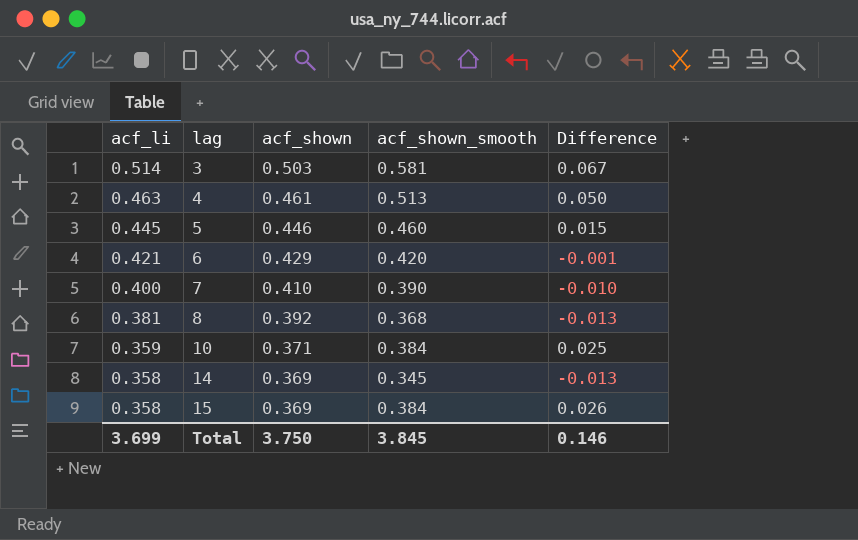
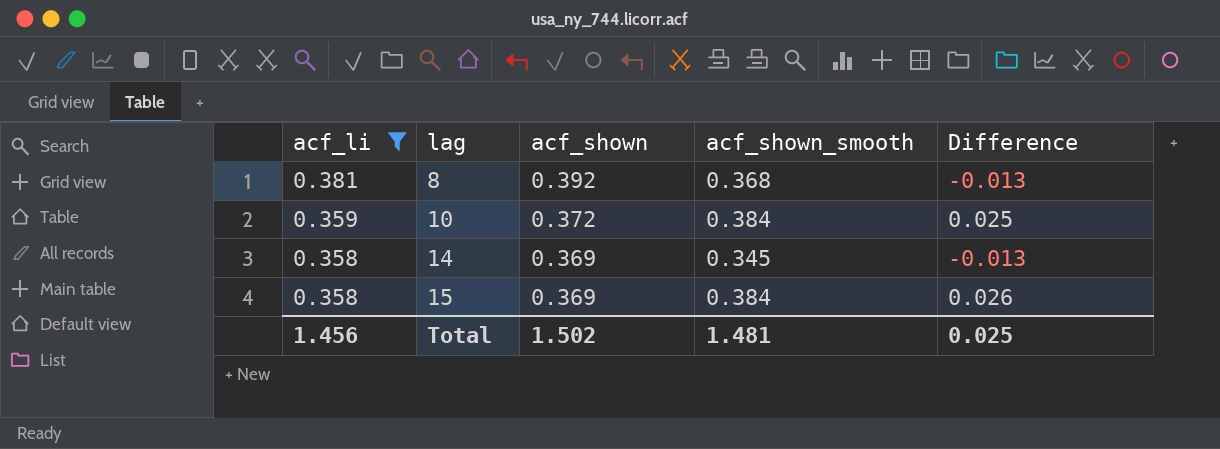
filter: none -> acf_li <= 0.381
10 | acf_shown: 0.371 -> 0.372
Total | acf_li: 3.699 -> 1.456
Total | acf_shown: 3.750 -> 1.502
Total | acf_shown_smooth: 3.845 -> 1.481
Total | Difference: 0.146 -> 0.025

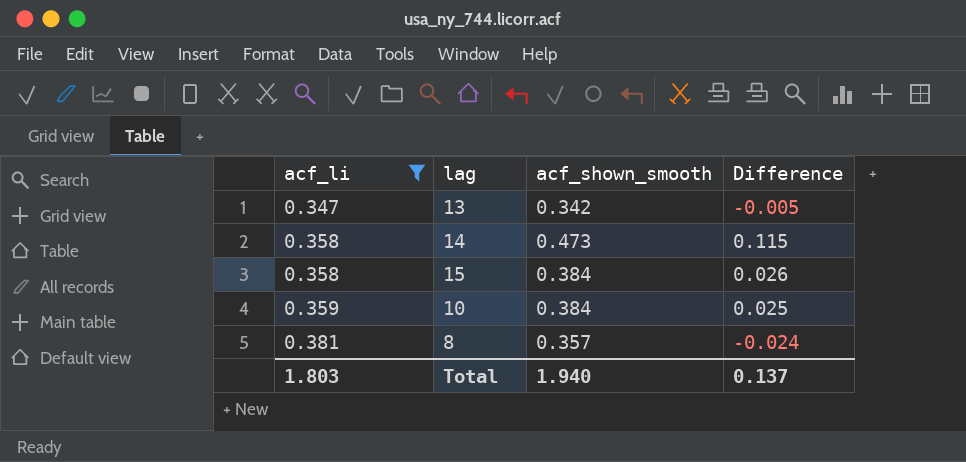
row order: acf_li descending -> acf_li ascending
column acf_shown | position: 3 -> none
row 13: none -> 0.347 | 0.342 | -0.005
14 | acf_shown_smooth: 0.345 -> 0.473
14 | Difference: -0.013 -> 0.115
8 | acf_shown_smooth: 0.368 -> 0.357
8 | Difference: -0.013 -> -0.024
Total | acf_li: 1.456 -> 1.803
Total | acf_shown_smooth: 1.481 -> 1.940
Total | Difference: 0.025 -> 0.137

